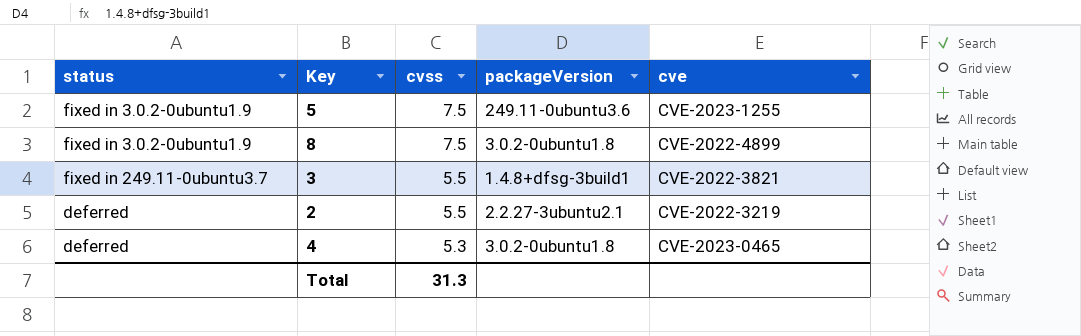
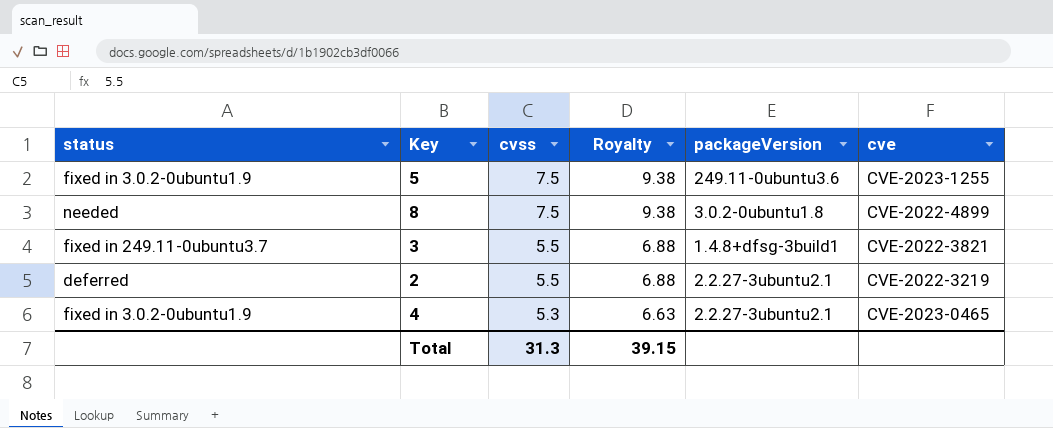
column Royalty | formula: none -> [cvss] * 1.25
8 | status: fixed in 3.0.2-0ubuntu1.9 -> needed
4 | status: deferred -> fixed in 3.0.2-0ubuntu1.9
4 | packageVersion: 3.0.2-0ubuntu1.8 -> 2.2.27-3ubuntu2.1

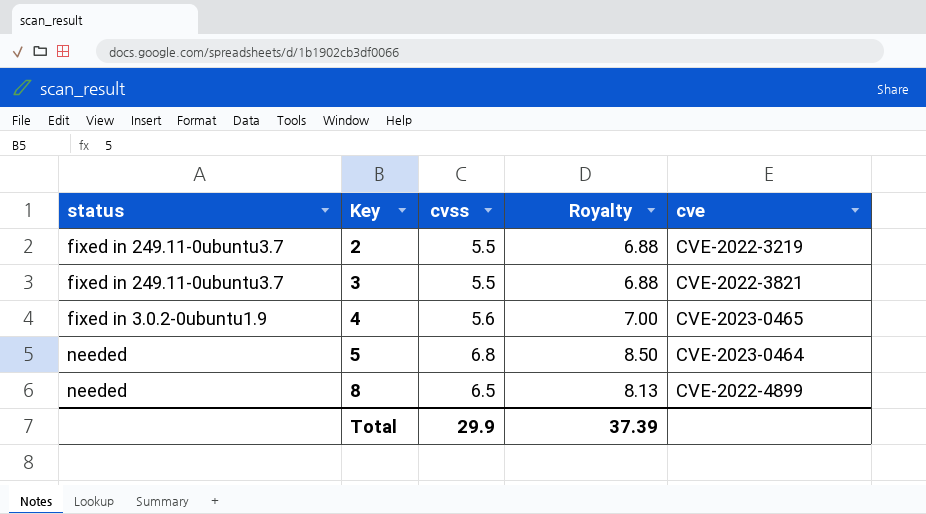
row order: cvss descending -> Key ascending
column packageVersion | position: 5 -> none
2 | status: deferred -> fixed in 249.11-0ubuntu3.7
4 | cvss: 5.3 -> 5.6
4 | Royalty: 6.63 -> 7.00
5 | status: fixed in 3.0.2-0ubuntu1.9 -> needed
5 | cvss: 7.5 -> 6.8
5 | Royalty: 9.38 -> 8.50
5 | cve: CVE-2023-1255 -> CVE-2023-0464
8 | cvss: 7.5 -> 6.5
8 | Royalty: 9.38 -> 8.13
Total | cvss: 31.3 -> 29.9
Total | Royalty: 39.15 -> 37.39

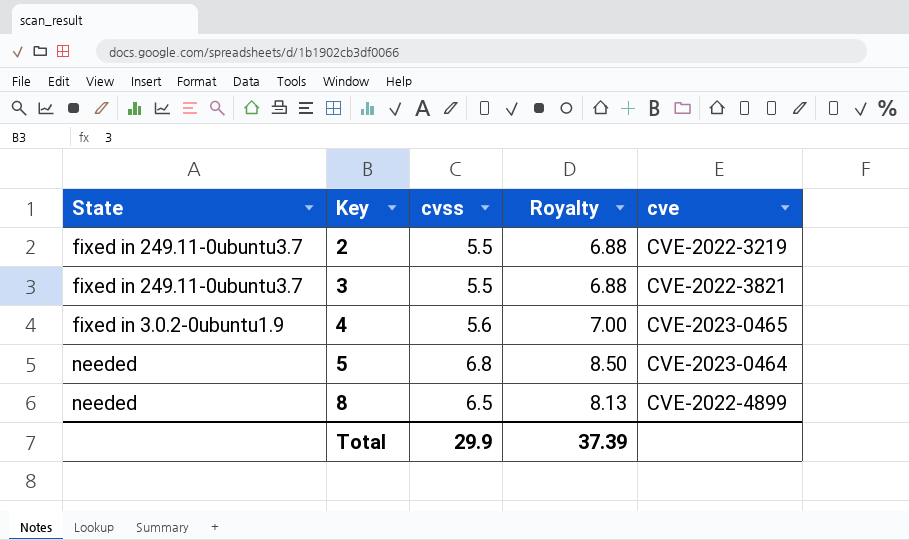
column name: status -> State

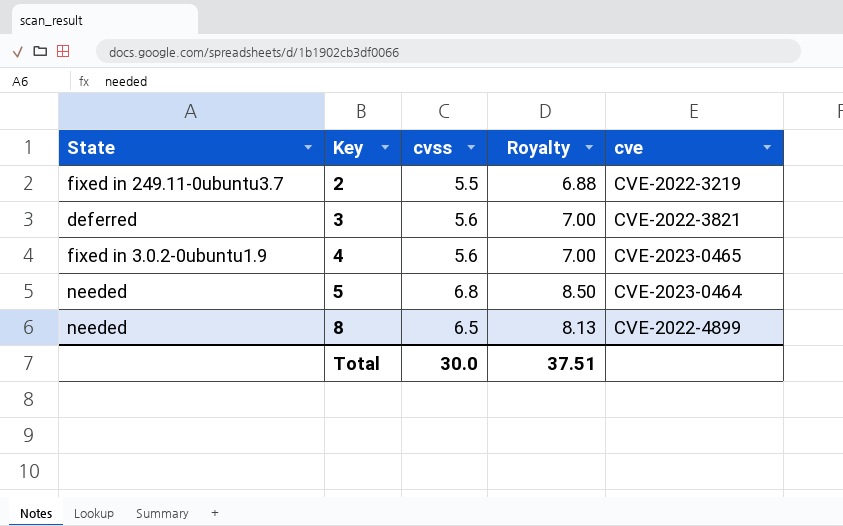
3 | State: fixed in 249.11-0ubuntu3.7 -> deferred
3 | cvss: 5.5 -> 5.6
3 | Royalty: 6.88 -> 7.00
Total | cvss: 29.9 -> 30.0
Total | Royalty: 37.39 -> 37.51

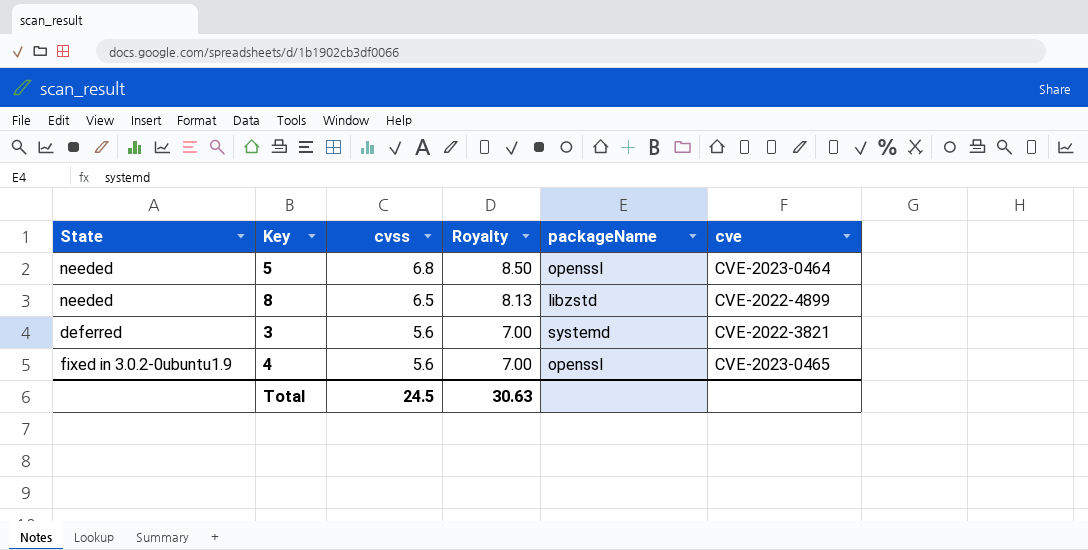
row order: Key ascending -> cvss descending
column packageName | position: none -> 5
row 2: fixed in 249.11-0ubuntu3.7 | 5.5 | 6.88 | CVE-2022-3219 -> none
Total | cvss: 30.0 -> 24.5
Total | Royalty: 37.51 -> 30.63

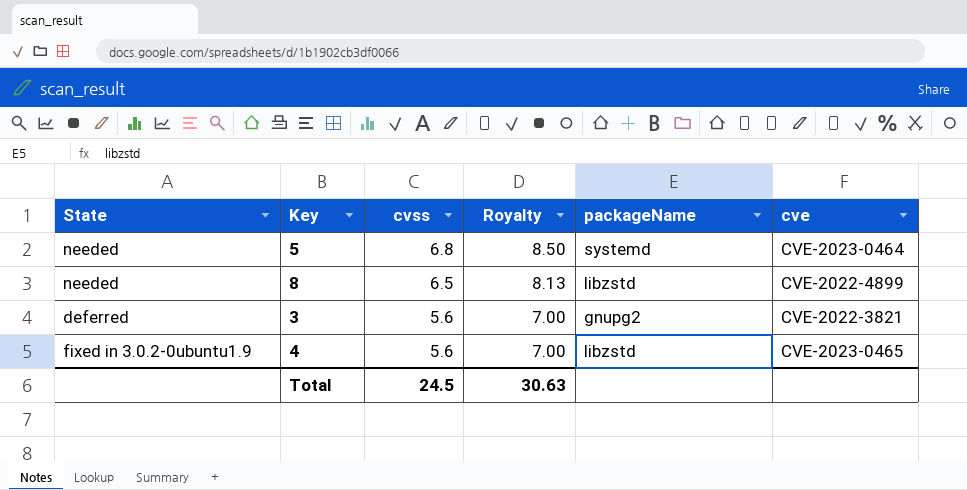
5 | packageName: openssl -> systemd
3 | packageName: systemd -> gnupg2
4 | packageName: openssl -> libzstd

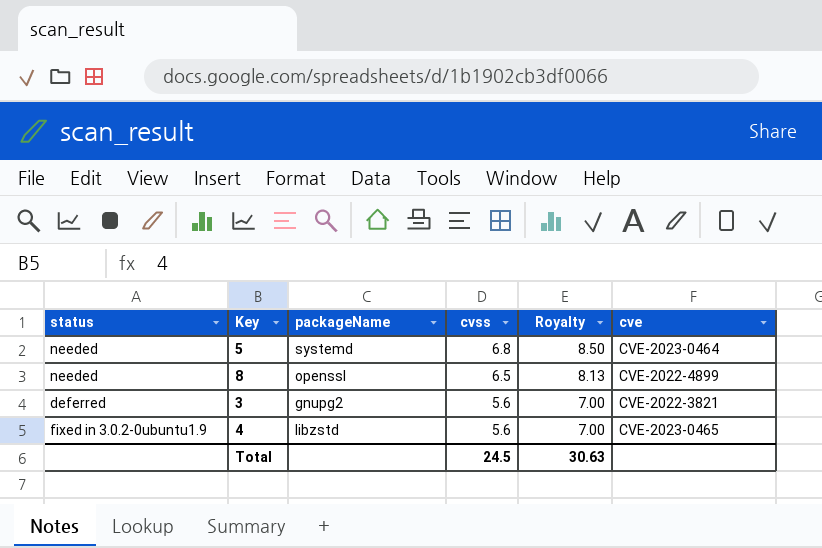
column name: State -> status
column packageName | position: 5 -> 3
8 | packageName: libzstd -> openssl

